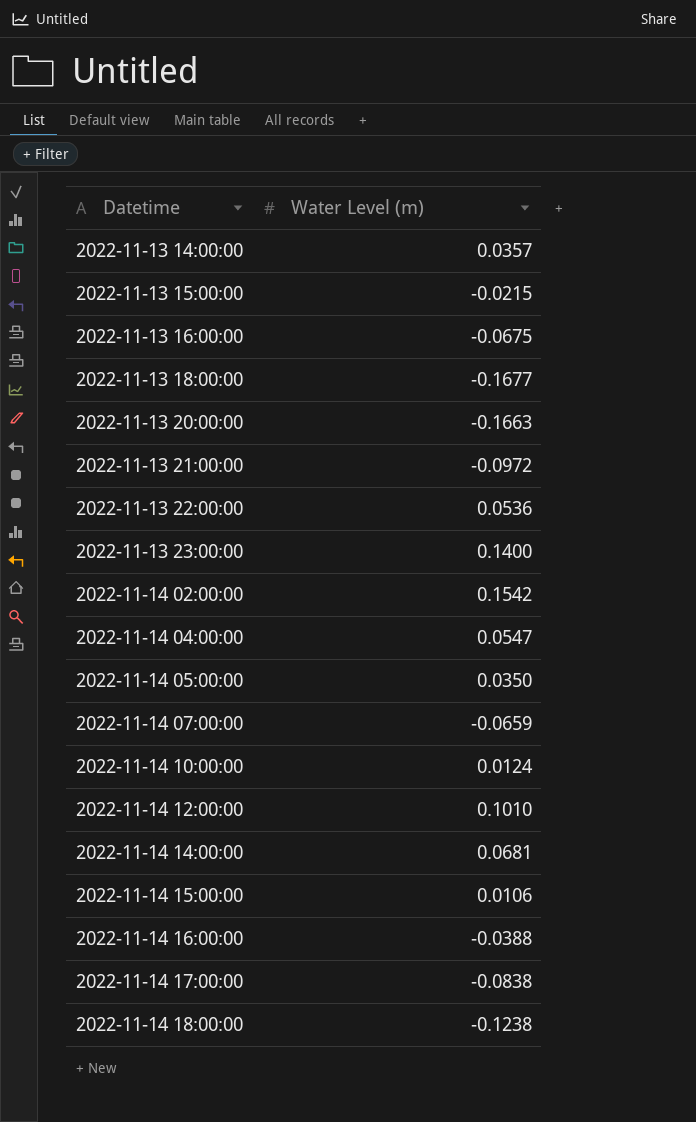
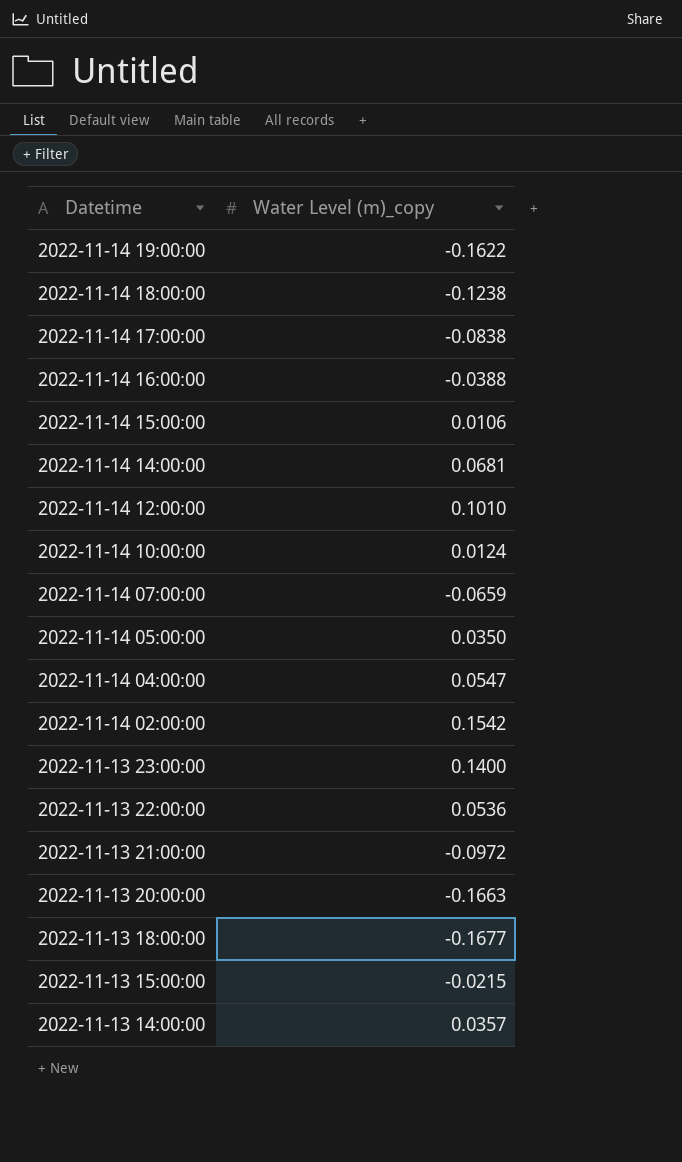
row order: Datetime ascending -> Datetime descending
column name: Water Level (m) -> Water Level (m)_copy
row 2022-11-13 16:00:00: -0.0675 -> none
row 2022-11-14 19:00:00: none -> -0.1622

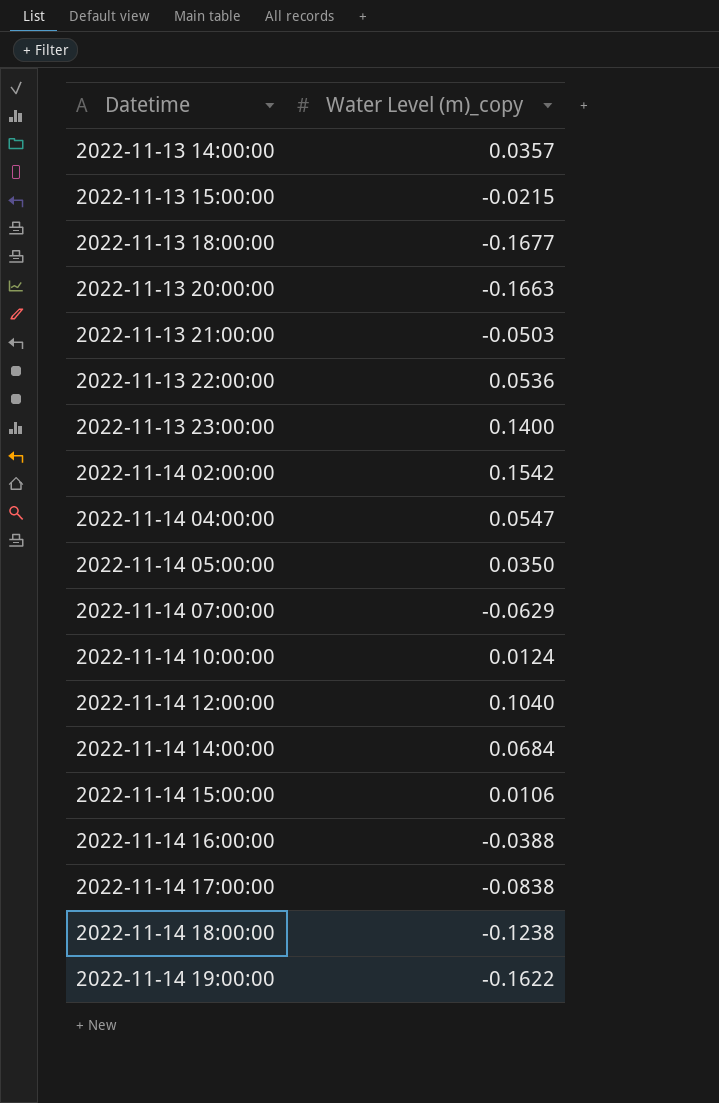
row order: Datetime descending -> Datetime ascending
2022-11-13 21:00:00 | Water Level (m)_copy: -0.0972 -> -0.0503
2022-11-14 07:00:00 | Water Level (m)_copy: -0.0659 -> -0.0629
2022-11-14 12:00:00 | Water Level (m)_copy: 0.1010 -> 0.1040
2022-11-14 14:00:00 | Water Level (m)_copy: 0.0681 -> 0.0684

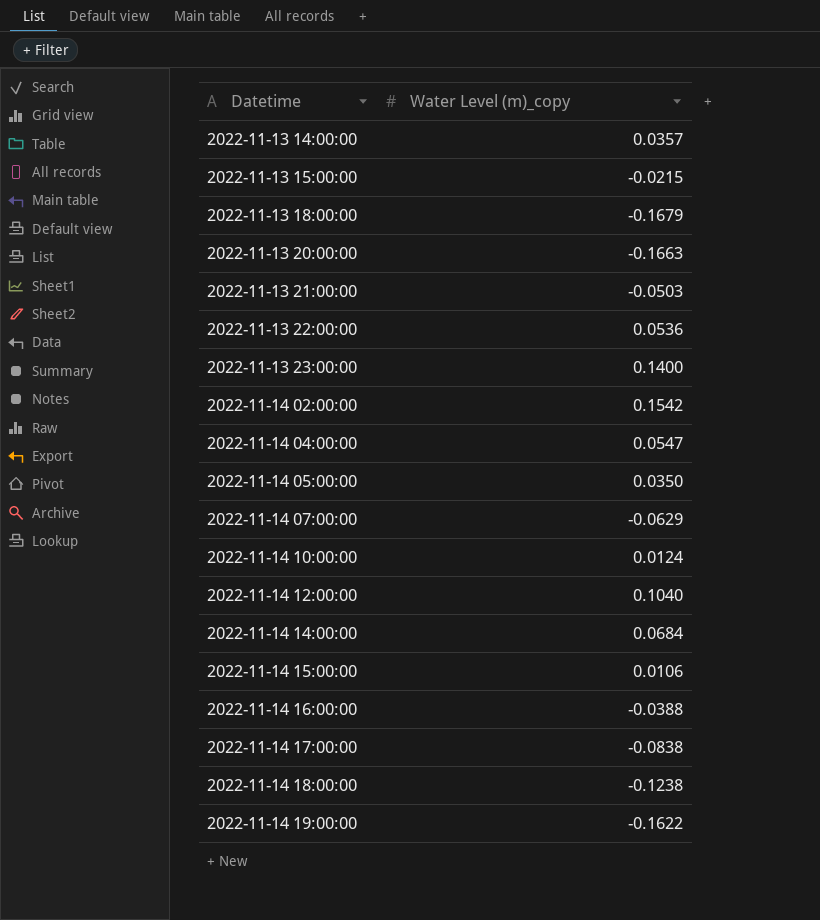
2022-11-13 18:00:00 | Water Level (m)_copy: -0.1677 -> -0.1679

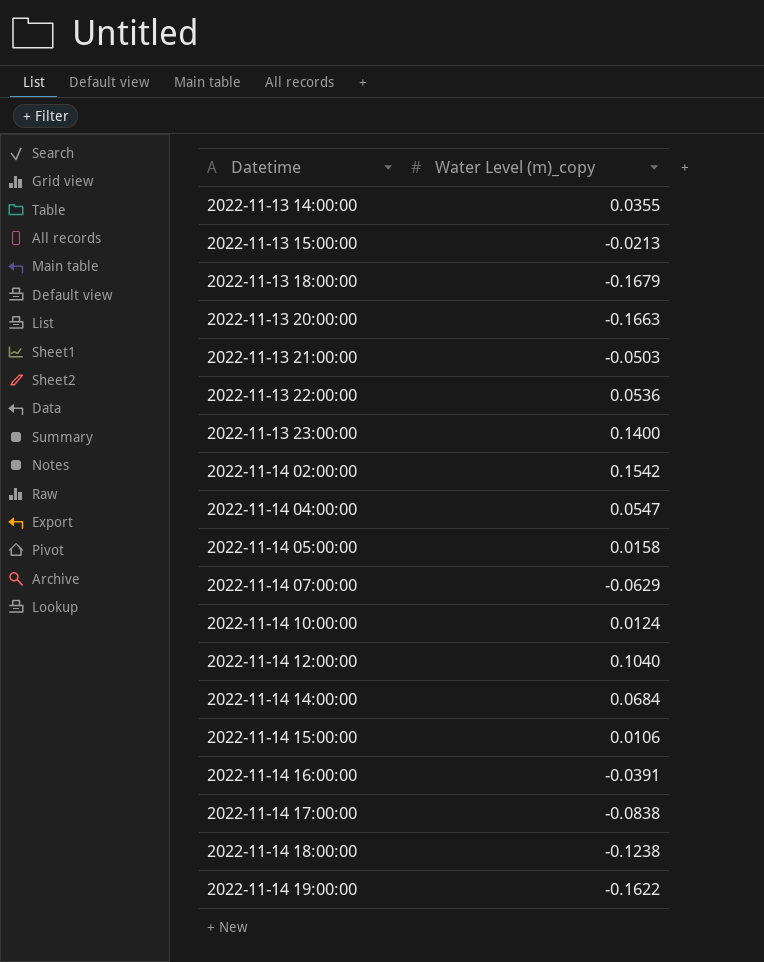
2022-11-13 14:00:00 | Water Level (m)_copy: 0.0357 -> 0.0355
2022-11-13 15:00:00 | Water Level (m)_copy: -0.0215 -> -0.0213
2022-11-14 05:00:00 | Water Level (m)_copy: 0.0350 -> 0.0158
2022-11-14 16:00:00 | Water Level (m)_copy: -0.0388 -> -0.0391

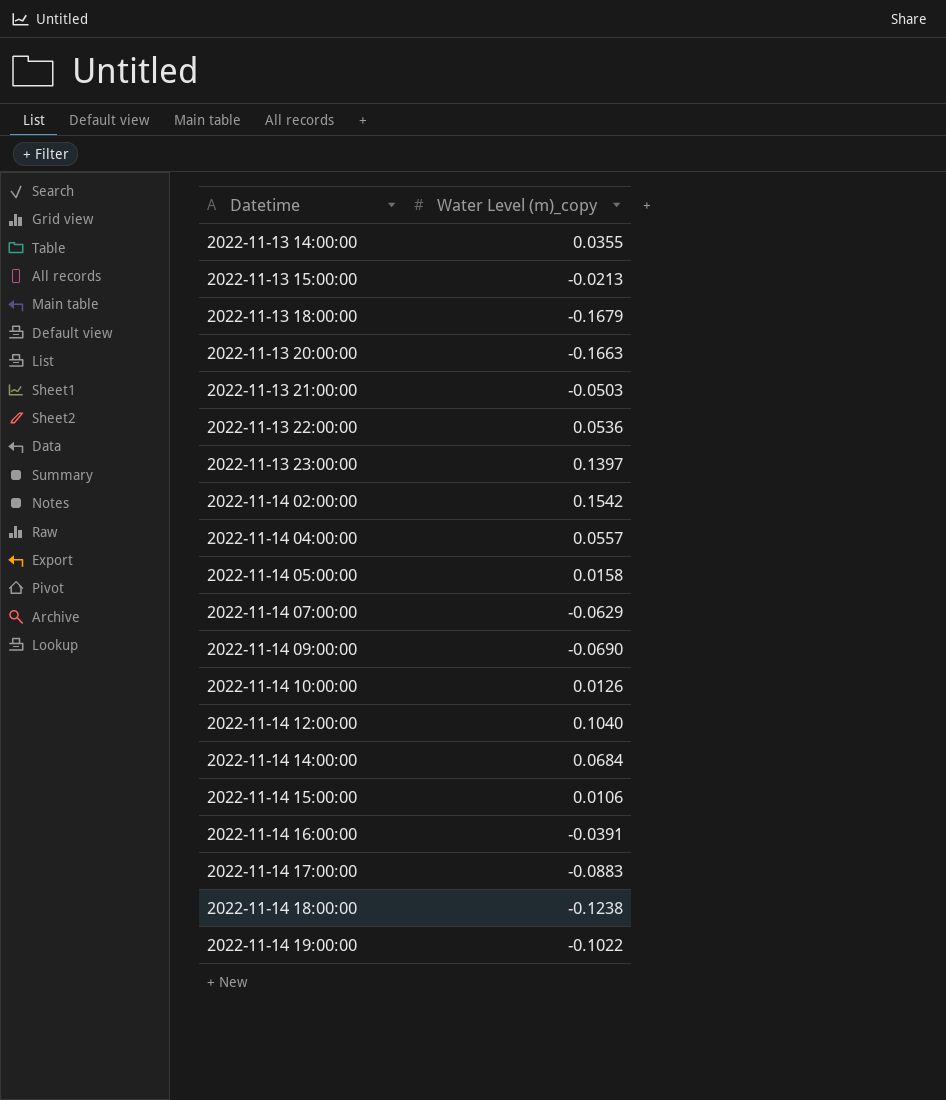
2022-11-13 23:00:00 | Water Level (m)_copy: 0.1400 -> 0.1397
2022-11-14 04:00:00 | Water Level (m)_copy: 0.0547 -> 0.0557
row 2022-11-14 09:00:00: none -> -0.0690
2022-11-14 10:00:00 | Water Level (m)_copy: 0.0124 -> 0.0126
2022-11-14 17:00:00 | Water Level (m)_copy: -0.0838 -> -0.0883
2022-11-14 19:00:00 | Water Level (m)_copy: -0.1622 -> -0.1022

